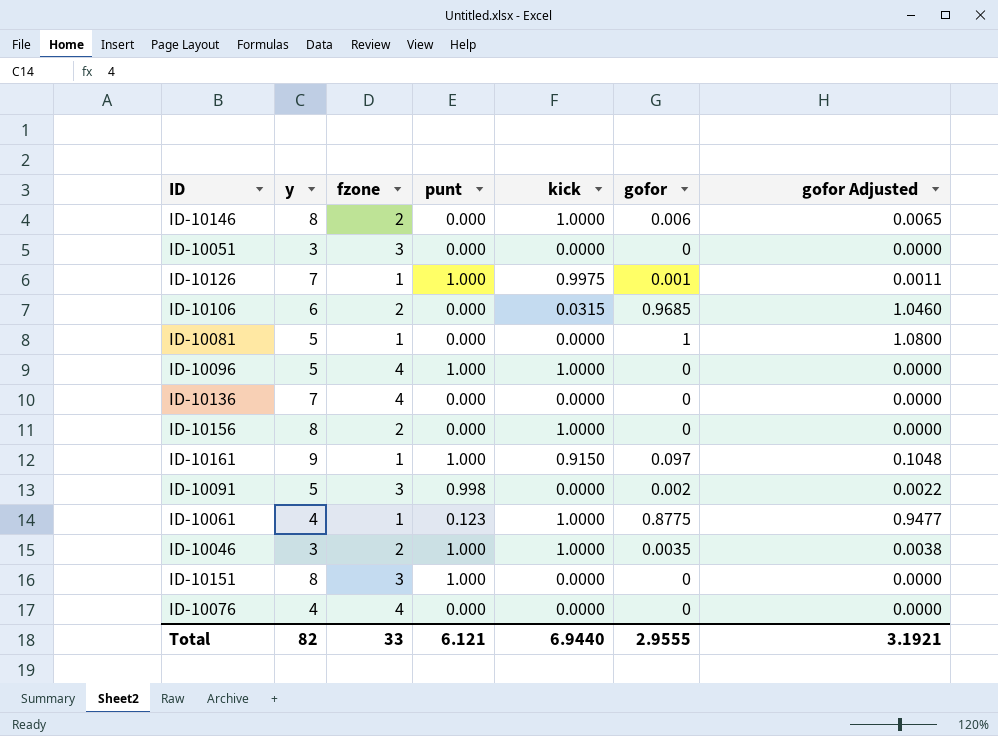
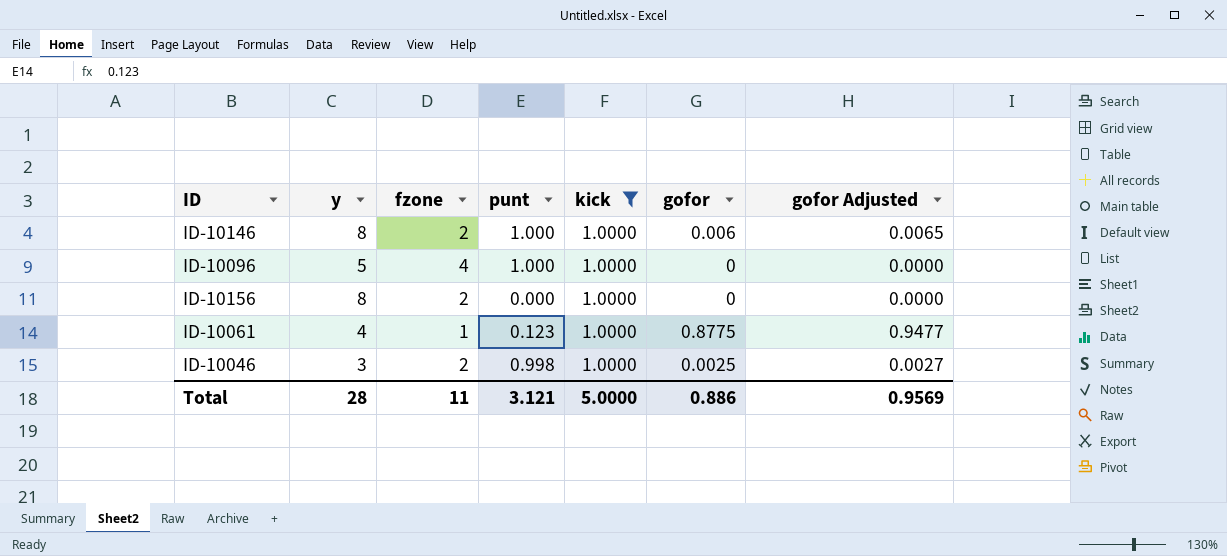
filter: none -> kick = 1.0000
ID-10146 | punt: 0.000 -> 1.000
ID-10046 | punt: 1.000 -> 0.998
ID-10046 | gofor: 0.0035 -> 0.0025
ID-10046 | gofor Adjusted: 0.0038 -> 0.0027
Total | y: 82 -> 28
Total | fzone: 33 -> 11
Total | punt: 6.121 -> 3.121
Total | kick: 6.9440 -> 5.0000
Total | gofor: 2.9555 -> 0.886
Total | gofor Adjusted: 3.1921 -> 0.9569

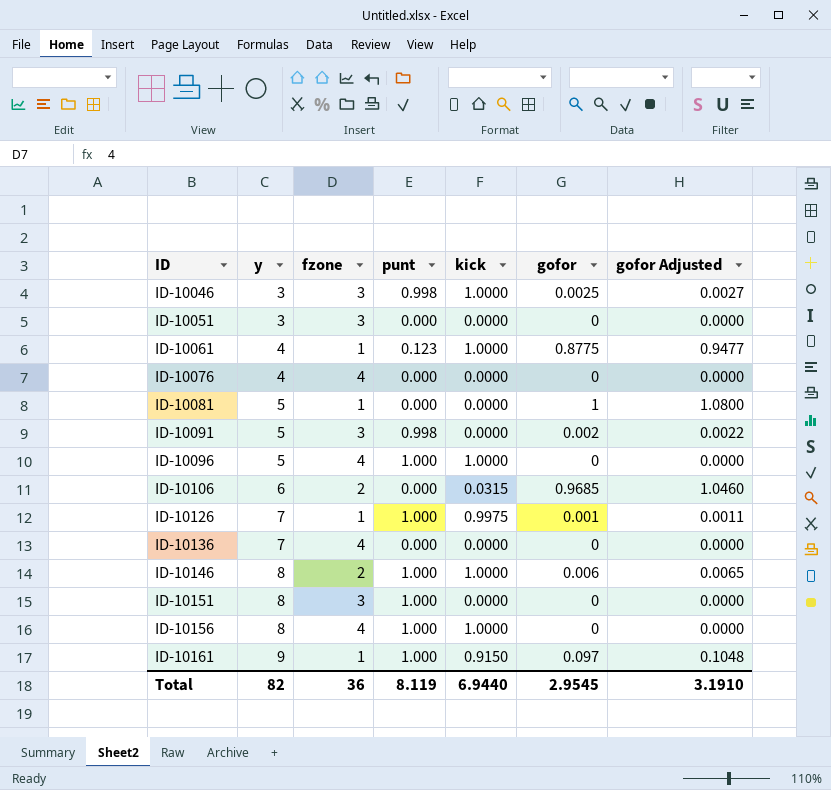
filter: kick = 1.0000 -> none
row order: none -> ID ascending
ID-10046 | fzone: 2 -> 3
ID-10156 | fzone: 2 -> 4
ID-10156 | punt: 0.000 -> 1.000
Total | y: 28 -> 82
Total | fzone: 11 -> 36
Total | punt: 3.121 -> 8.119
Total | kick: 5.0000 -> 6.9440
Total | gofor: 0.886 -> 2.9545
Total | gofor Adjusted: 0.9569 -> 3.1910

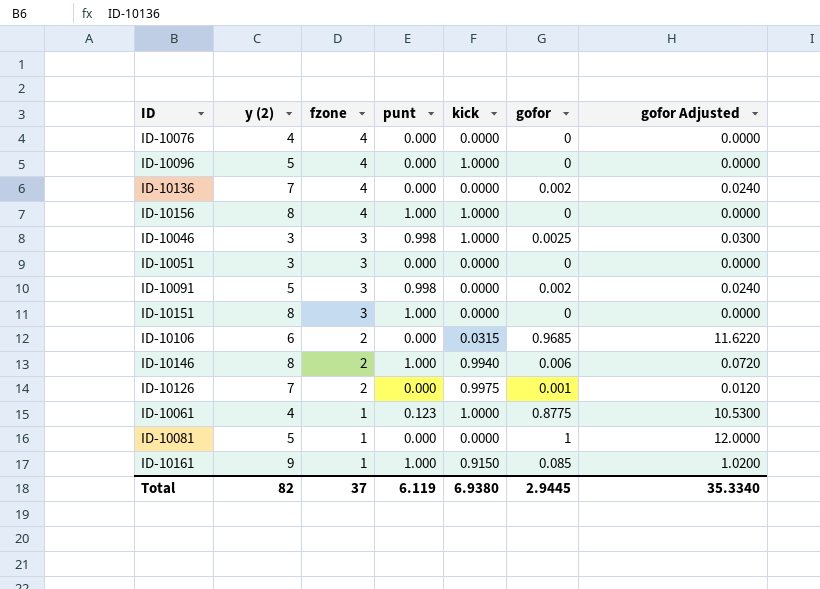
row order: ID ascending -> fzone descending
column name: y -> y (2)
column gofor Adjusted | formula: [gofor] * 1.08 -> [gofor] * 12
ID-10096 | punt: 1.000 -> 0.000
ID-10136 | gofor: 0 -> 0.002
ID-10146 | kick: 1.0000 -> 0.9940
ID-10126 | fzone: 1 -> 2
ID-10126 | punt: 1.000 -> 0.000
ID-10161 | gofor: 0.097 -> 0.085
Total | fzone: 36 -> 37
Total | punt: 8.119 -> 6.119
Total | kick: 6.9440 -> 6.9380
Total | gofor: 2.9545 -> 2.9445
Total | gofor Adjusted: 3.1910 -> 35.3340

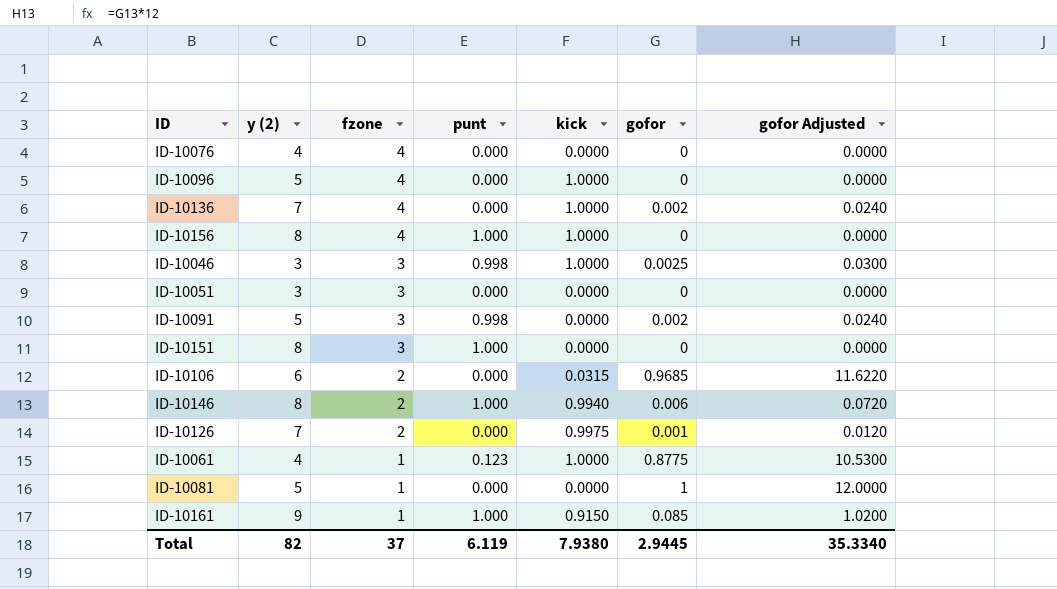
ID-10136 | kick: 0.0000 -> 1.0000
Total | kick: 6.9380 -> 7.9380

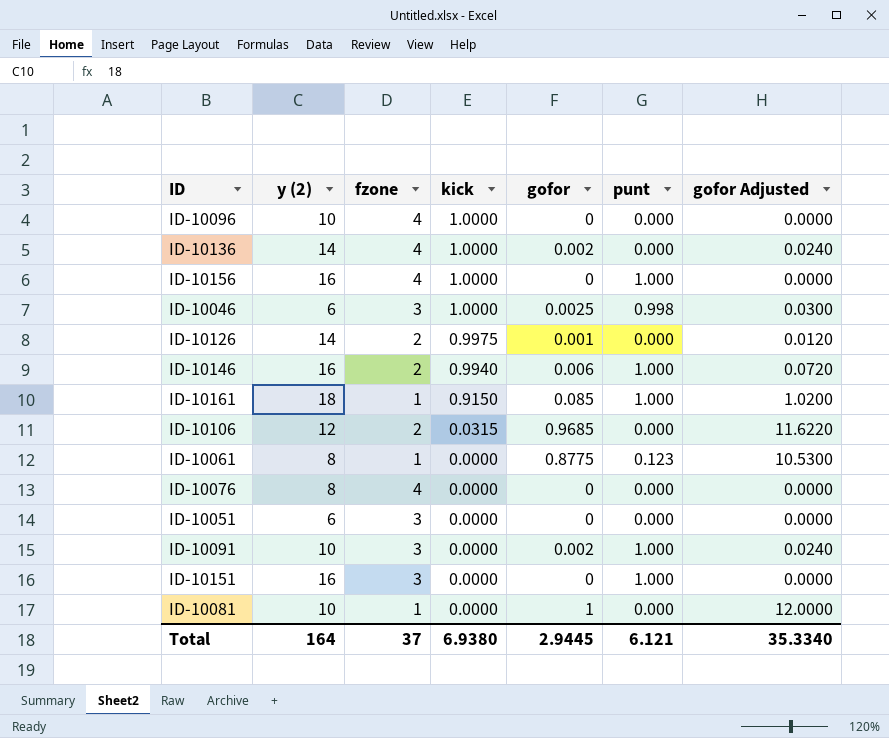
row order: fzone descending -> kick descending
column punt | position: 4 -> 6
ID-10096 | y (2): 5 -> 10
ID-10136 | y (2): 7 -> 14
ID-10156 | y (2): 8 -> 16
ID-10046 | y (2): 3 -> 6
ID-10126 | y (2): 7 -> 14
ID-10146 | y (2): 8 -> 16
ID-10161 | y (2): 9 -> 18
ID-10106 | y (2): 6 -> 12
ID-10061 | y (2): 4 -> 8
ID-10061 | kick: 1.0000 -> 0.0000
ID-10076 | y (2): 4 -> 8
ID-10051 | y (2): 3 -> 6
ID-10091 | y (2): 5 -> 10
ID-10091 | punt: 0.998 -> 1.000
ID-10151 | y (2): 8 -> 16
ID-10081 | y (2): 5 -> 10
Total | y (2): 82 -> 164
Total | kick: 7.9380 -> 6.9380
Total | punt: 6.119 -> 6.121

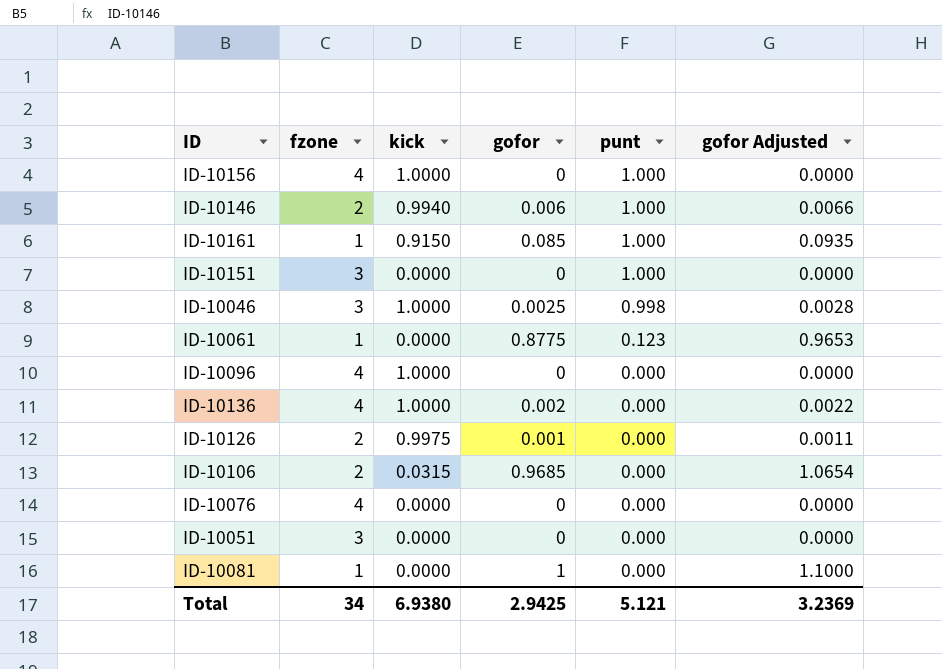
row order: kick descending -> punt descending
column y (2) | position: 2 -> none
column gofor Adjusted | formula: [gofor] * 12 -> [gofor] * 1.1
row ID-10091: 10 | 3 | 0.0000 | 0.002 | 1.000 | 0.0240 -> none
Total | fzone: 37 -> 34
Total | gofor: 2.9445 -> 2.9425
Total | punt: 6.121 -> 5.121
Total | gofor Adjusted: 35.3340 -> 3.2369

